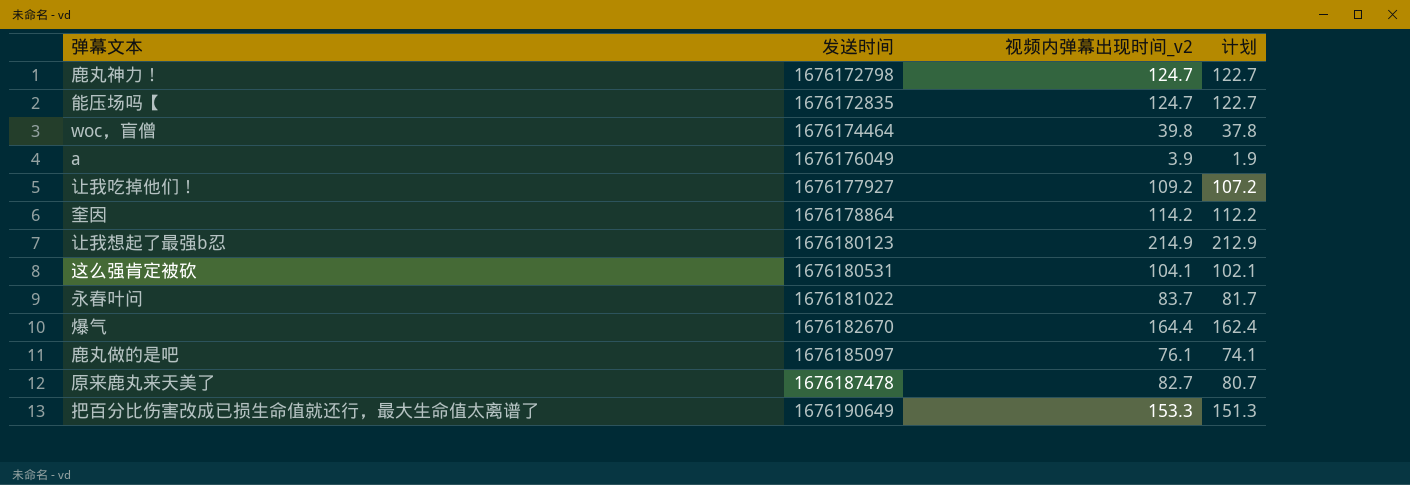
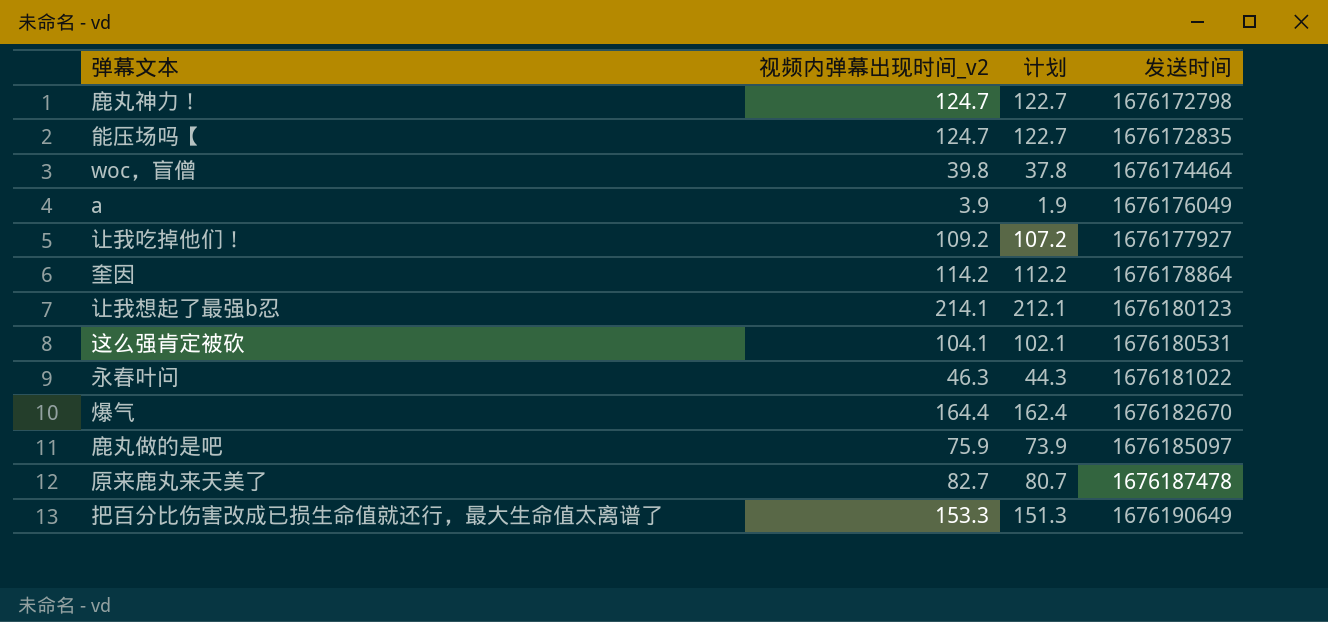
column 发送时间 | position: 2 -> 4
让我想起了最强b忍 | 视频内弹幕出现时间_v2: 214.9 -> 214.1
让我想起了最强b忍 | 计划: 212.9 -> 212.1
永春叶问 | 视频内弹幕出现时间_v2: 83.7 -> 46.3
永春叶问 | 计划: 81.7 -> 44.3
鹿丸做的是吧 | 视频内弹幕出现时间_v2: 76.1 -> 75.9
鹿丸做的是吧 | 计划: 74.1 -> 73.9

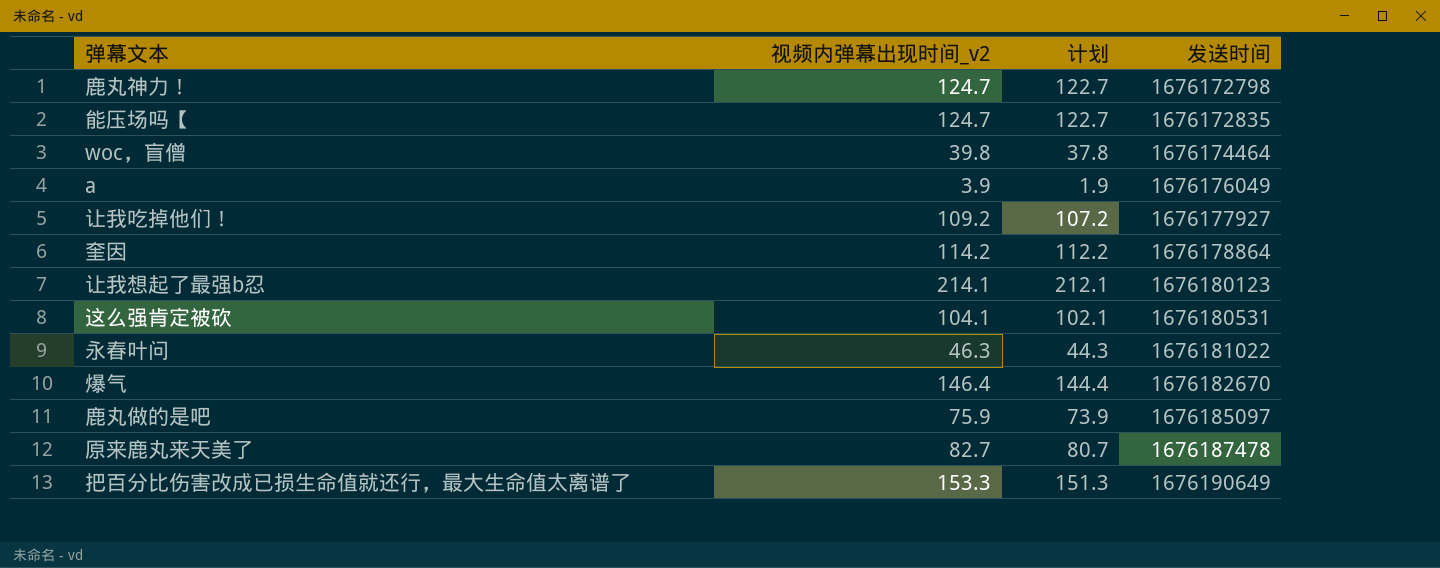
爆气 | 视频内弹幕出现时间_v2: 164.4 -> 146.4
爆气 | 计划: 162.4 -> 144.4

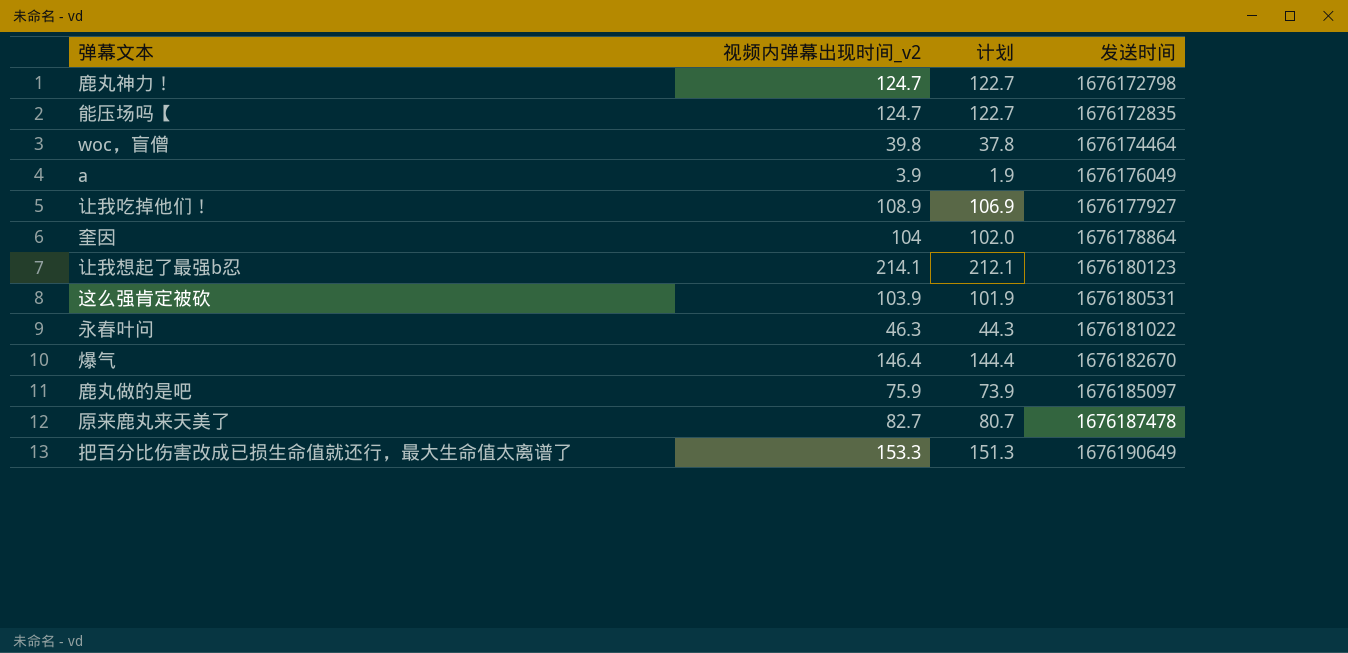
让我吃掉他们！ | 视频内弹幕出现时间_v2: 109.2 -> 108.9
让我吃掉他们！ | 计划: 107.2 -> 106.9
奎因 | 视频内弹幕出现时间_v2: 114.2 -> 104
奎因 | 计划: 112.2 -> 102.0
这么强肯定被砍 | 视频内弹幕出现时间_v2: 104.1 -> 103.9
这么强肯定被砍 | 计划: 102.1 -> 101.9

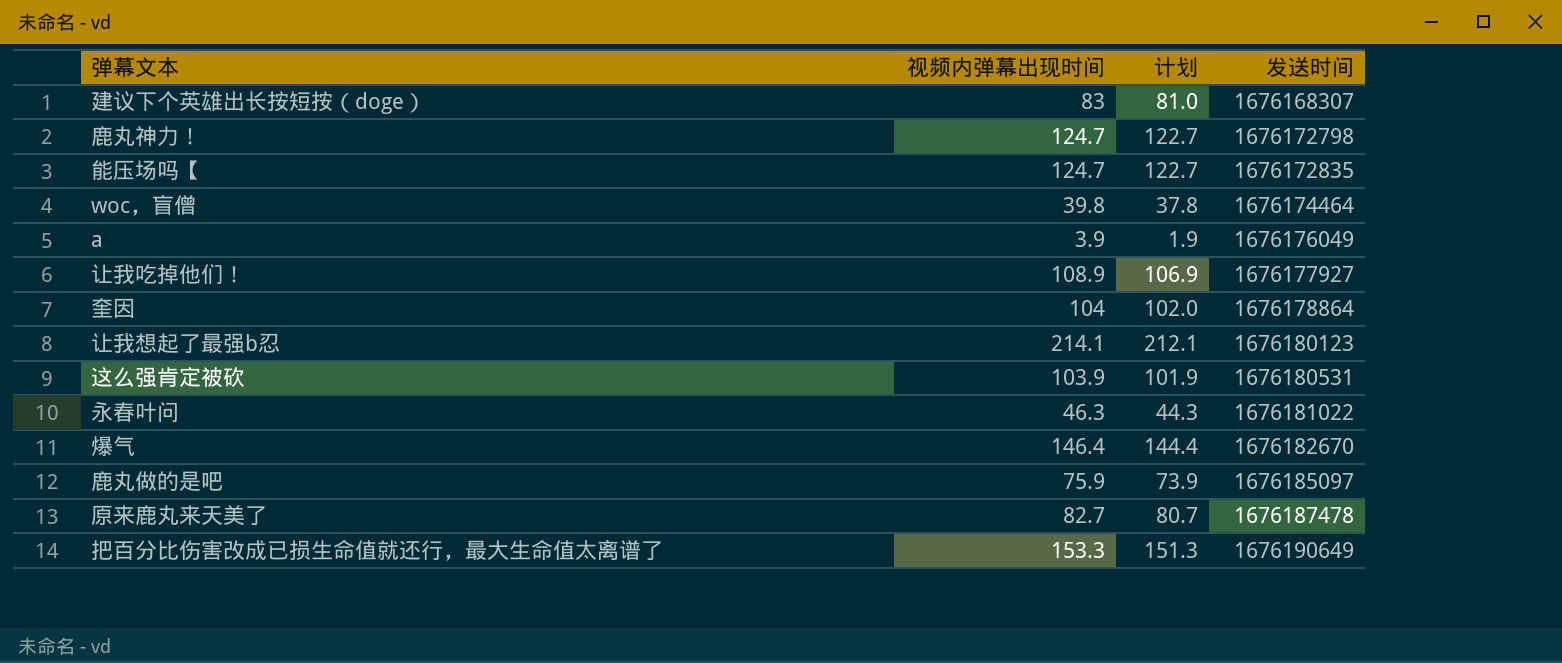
column name: 视频内弹幕出现时间_v2 -> 视频内弹幕出现时间
row 建议下个英雄出长按短按（doge）: none -> 83 | 81.0 | 1676168307

